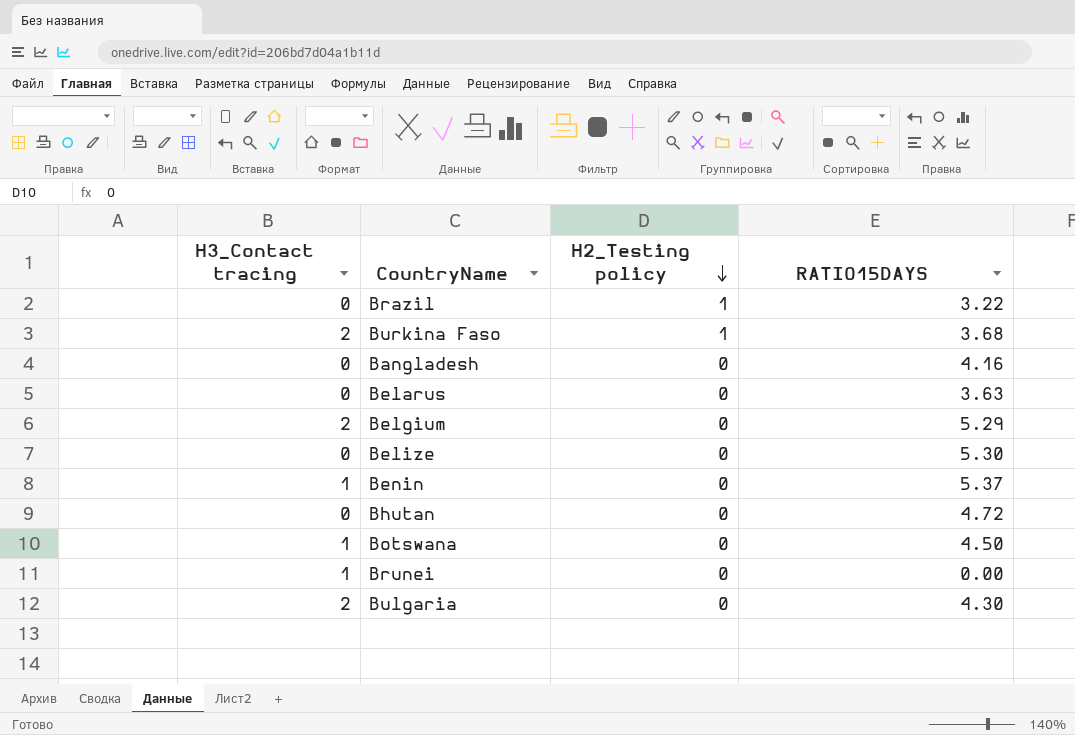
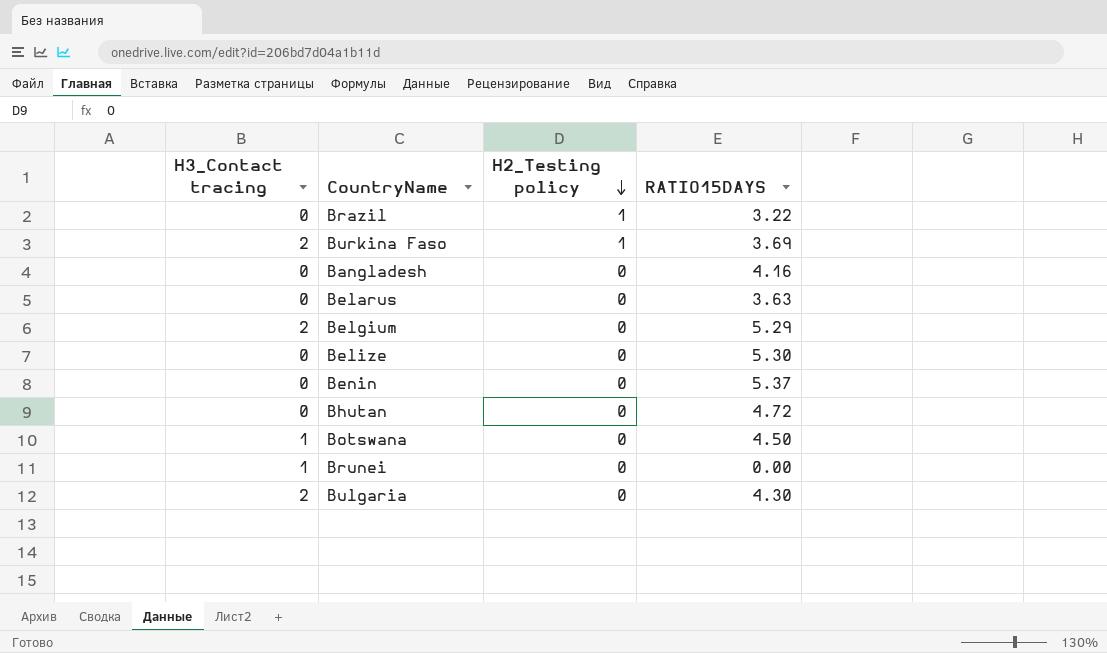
Burkina Faso | RATIO15DAYS: 3.68 -> 3.69
Benin | H3_Contact tracing: 1 -> 0

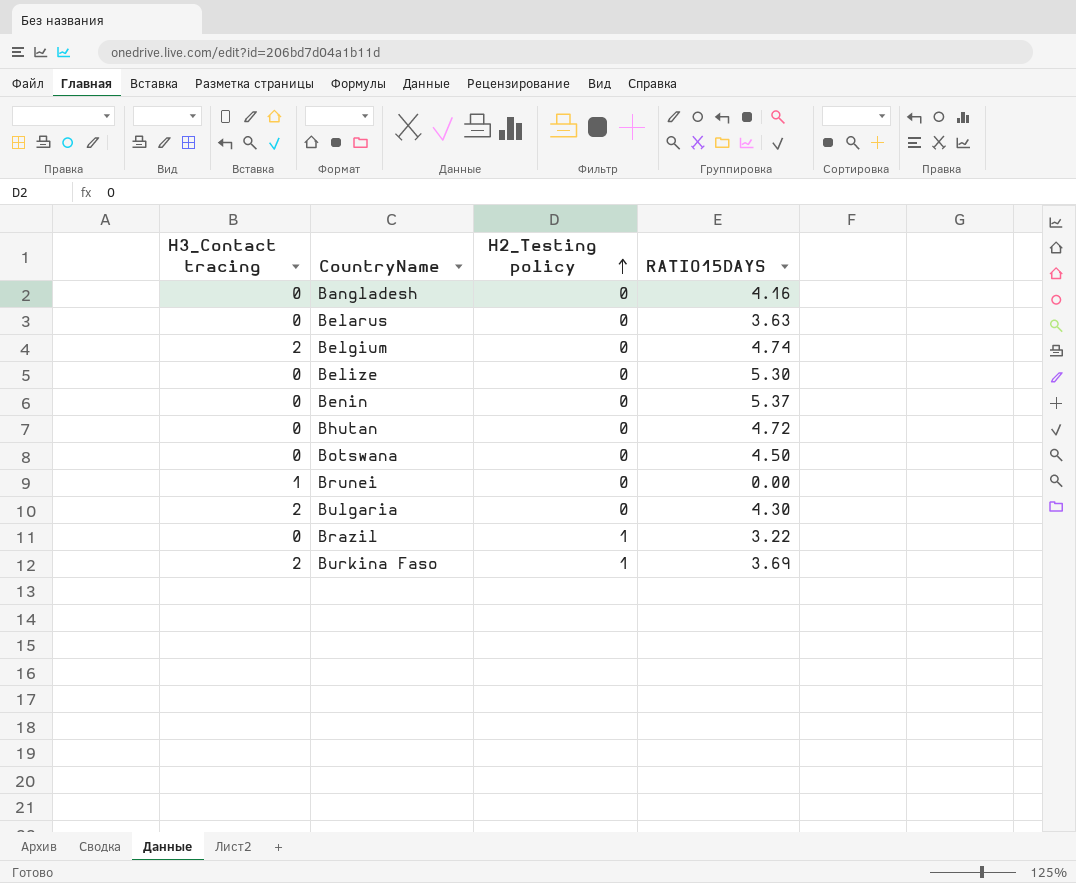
row order: H2_Testing policy descending -> H2_Testing policy ascending
Belgium | RATIO15DAYS: 5.29 -> 4.74
Botswana | H3_Contact tracing: 1 -> 0

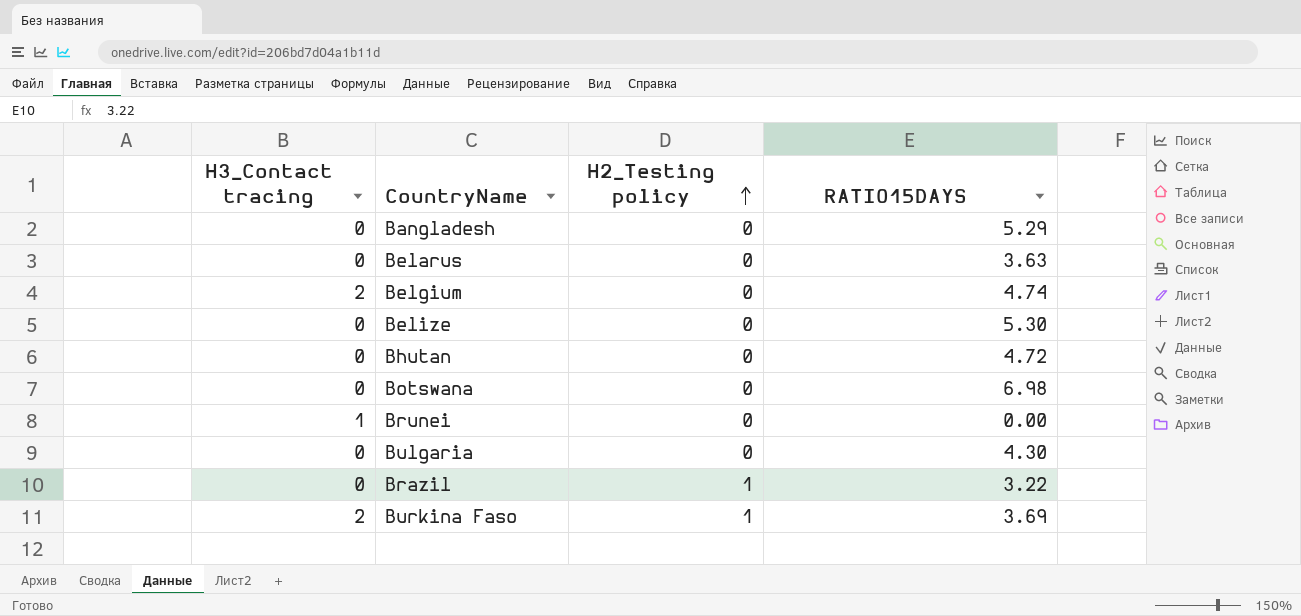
row Benin: 0 | 0 | 5.37 -> none
Bangladesh | RATIO15DAYS: 4.16 -> 5.29
Botswana | RATIO15DAYS: 4.50 -> 6.98
Bulgaria | H3_Contact tracing: 2 -> 0

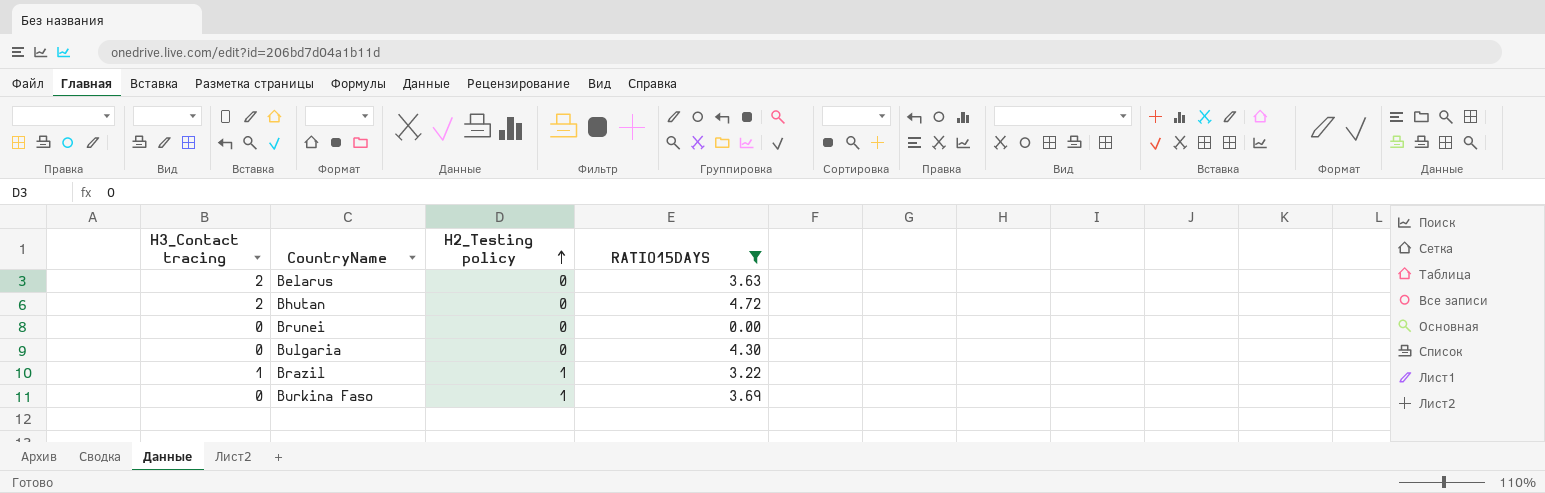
filter: none -> RATIO15DAYS <= 4.72
Belarus | H3_Contact tracing: 0 -> 2
Bhutan | H3_Contact tracing: 0 -> 2
Brunei | H3_Contact tracing: 1 -> 0
Brazil | H3_Contact tracing: 0 -> 1
Burkina Faso | H3_Contact tracing: 2 -> 0

